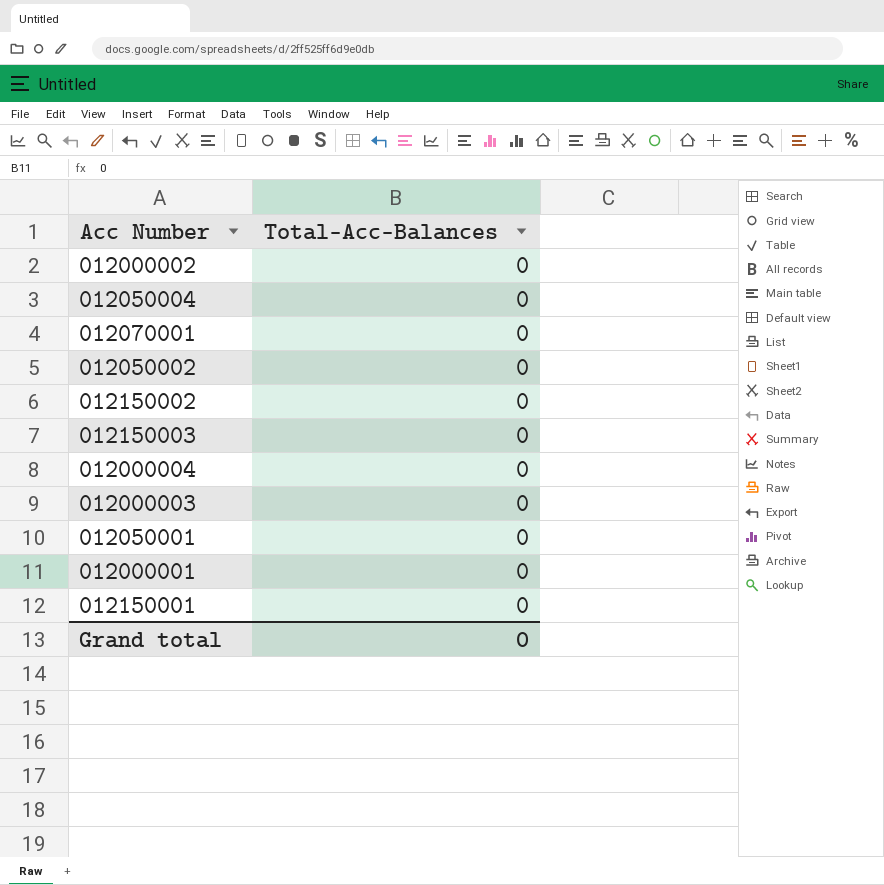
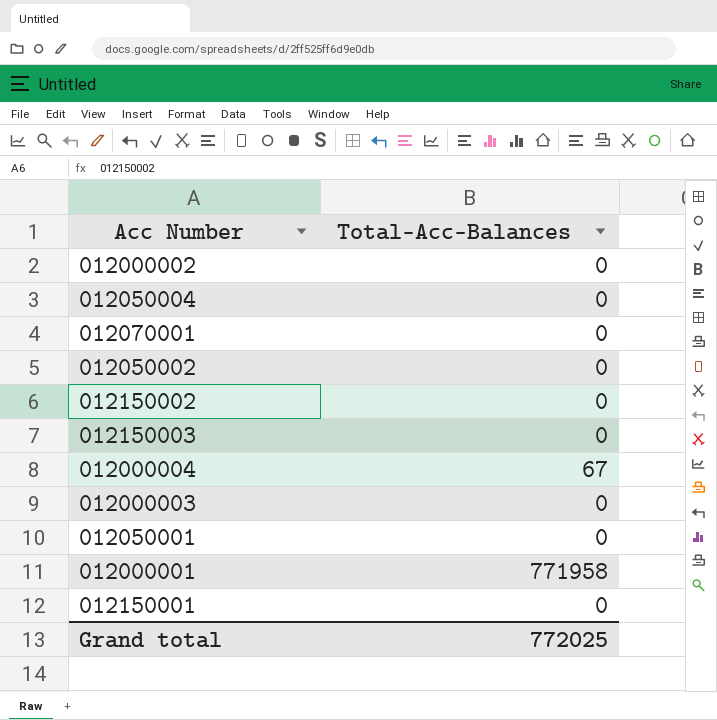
012000004 | Total-Acc-Balances: 0 -> 67
012000001 | Total-Acc-Balances: 0 -> 771958
Grand total | Total-Acc-Balances: 0 -> 772025

